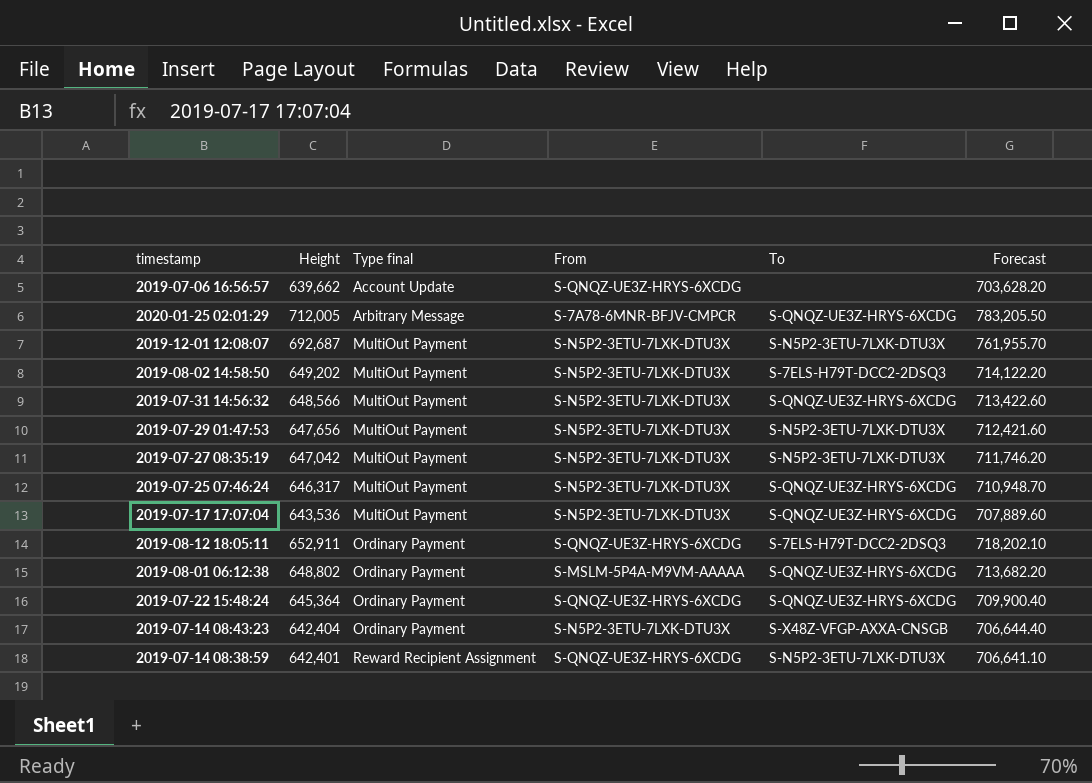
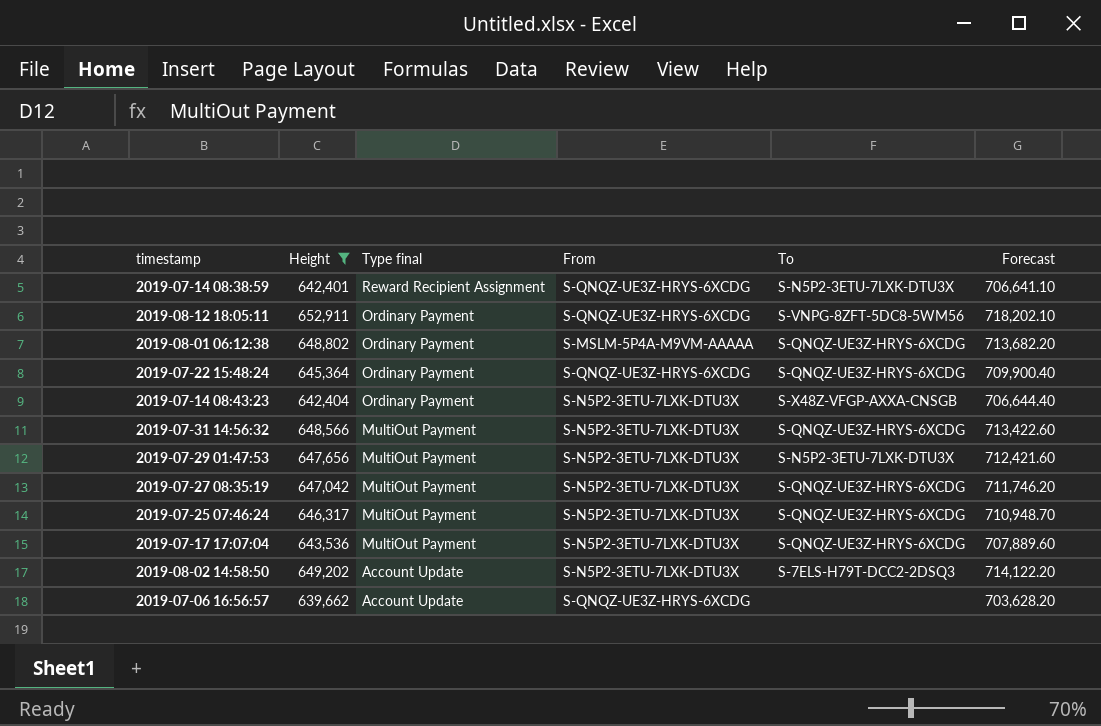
filter: none -> Height <= 652,911
row order: Type final ascending -> Type final descending
2019-08-12 18:05:11 | To: S-7ELS-H79T-DCC2-2DSQ3 -> S-VNPG-8ZFT-5DC8-5WM56
2019-07-27 08:35:19 | To: S-N5P2-3ETU-7LXK-DTU3X -> S-QNQZ-UE3Z-HRYS-6XCDG
2019-08-02 14:58:50 | Type final: MultiOut Payment -> Account Update

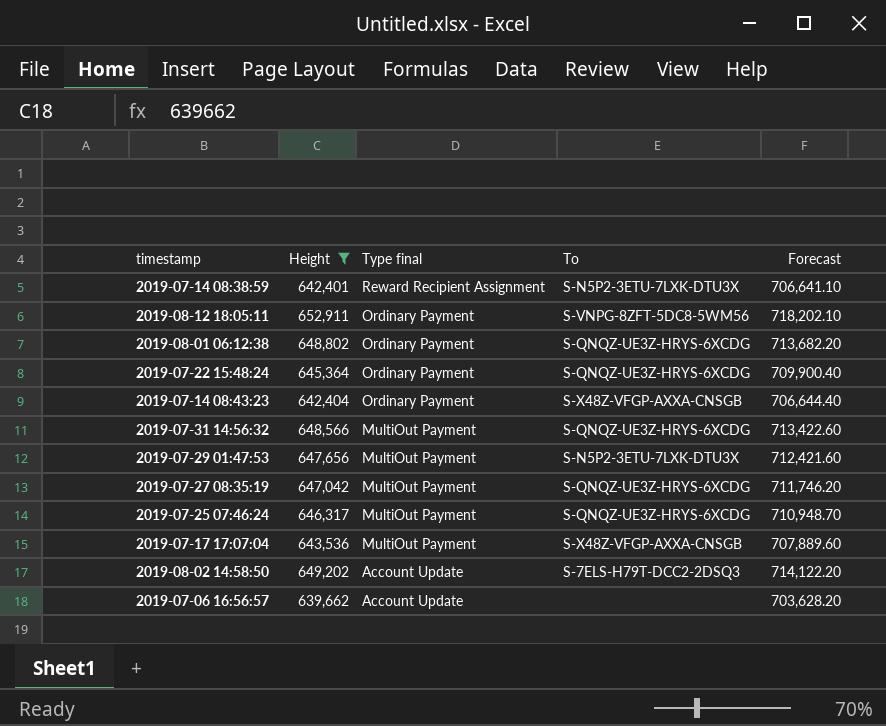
column From | position: 4 -> none
2019-07-17 17:07:04 | To: S-QNQZ-UE3Z-HRYS-6XCDG -> S-X48Z-VFGP-AXXA-CNSGB

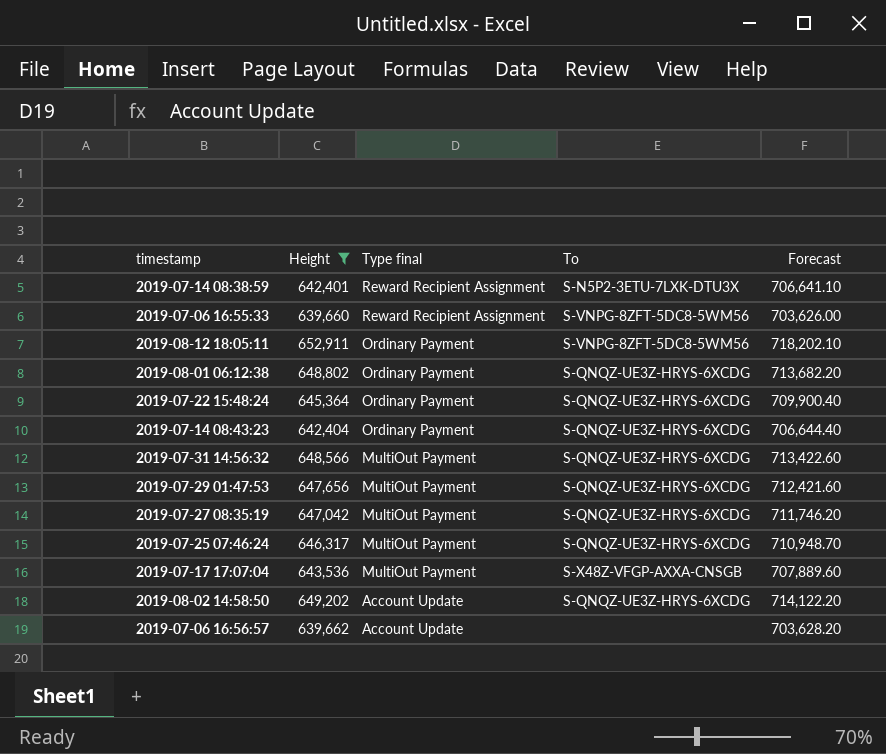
row 2019-07-06 16:55:33: none -> 639,660 | Reward Recipient Assignment | S-VNPG-8ZFT-5DC8-5WM56 | 703,626.00
2019-07-14 08:43:23 | To: S-X48Z-VFGP-AXXA-CNSGB -> S-QNQZ-UE3Z-HRYS-6XCDG
2019-07-29 01:47:53 | To: S-N5P2-3ETU-7LXK-DTU3X -> S-QNQZ-UE3Z-HRYS-6XCDG
2019-08-02 14:58:50 | To: S-7ELS-H79T-DCC2-2DSQ3 -> S-QNQZ-UE3Z-HRYS-6XCDG

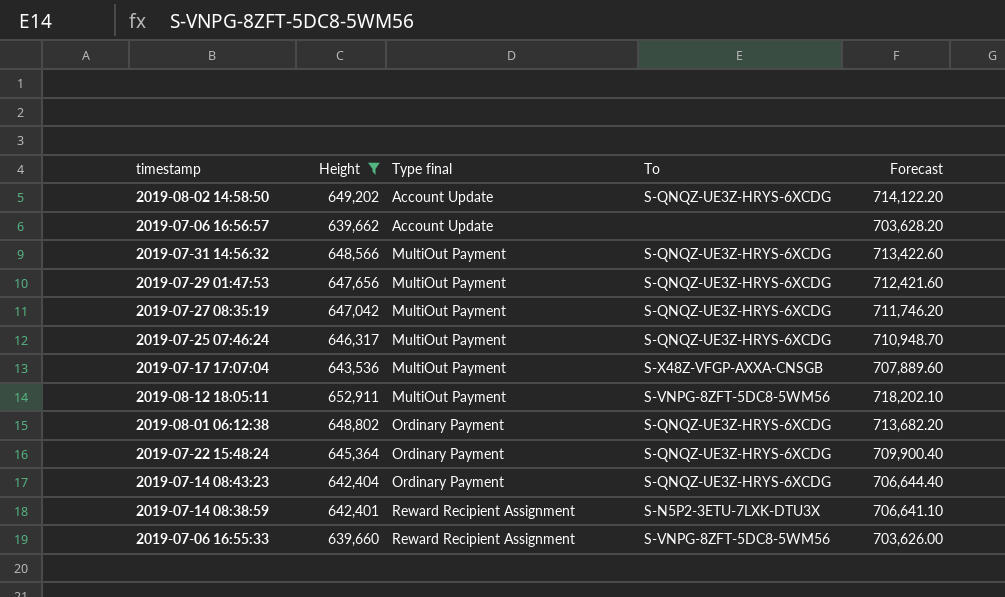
row order: Type final descending -> Type final ascending
2019-08-12 18:05:11 | Type final: Ordinary Payment -> MultiOut Payment

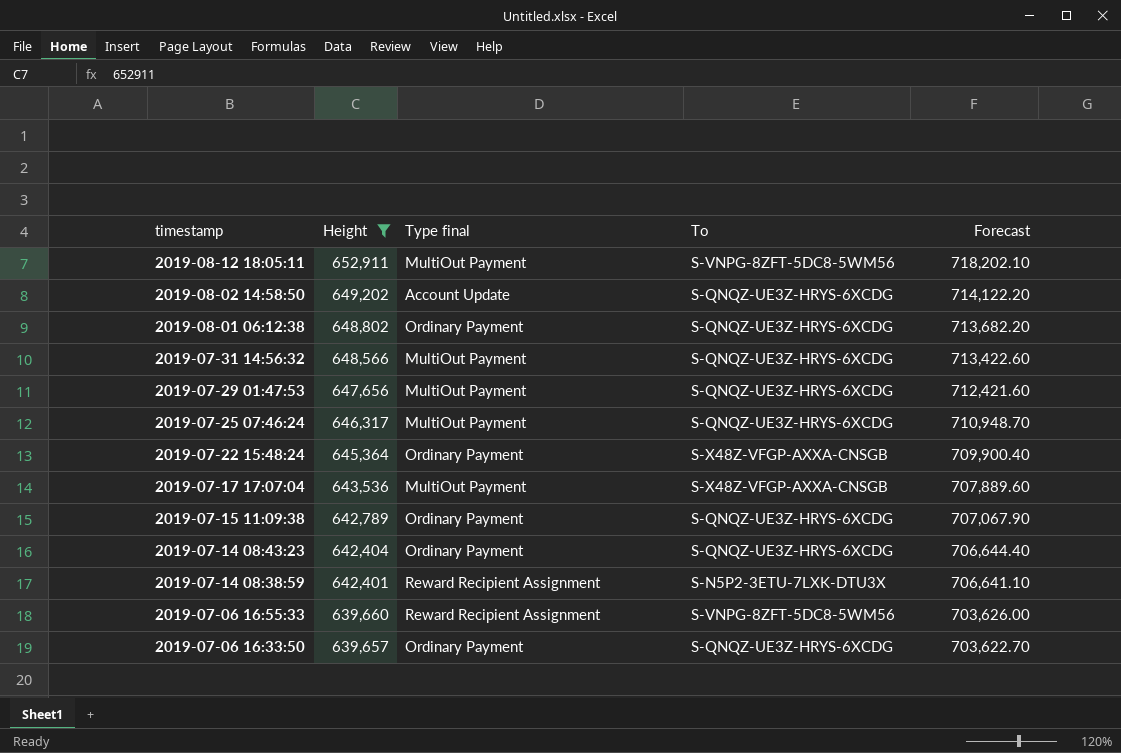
row order: Type final ascending -> timestamp descending
row 2019-07-06 16:56:57: 639,662 | Account Update | none | 703,628.20 -> none
row 2019-07-27 08:35:19: 647,042 | MultiOut Payment | S-QNQZ-UE3Z-HRYS-6XCDG | 711,746.20 -> none
2019-07-22 15:48:24 | To: S-QNQZ-UE3Z-HRYS-6XCDG -> S-X48Z-VFGP-AXXA-CNSGB
row 2019-07-15 11:09:38: none -> 642,789 | Ordinary Payment | S-QNQZ-UE3Z-HRYS-6XCDG | 707,067.90
row 2019-07-06 16:33:50: none -> 639,657 | Ordinary Payment | S-QNQZ-UE3Z-HRYS-6XCDG | 703,622.70

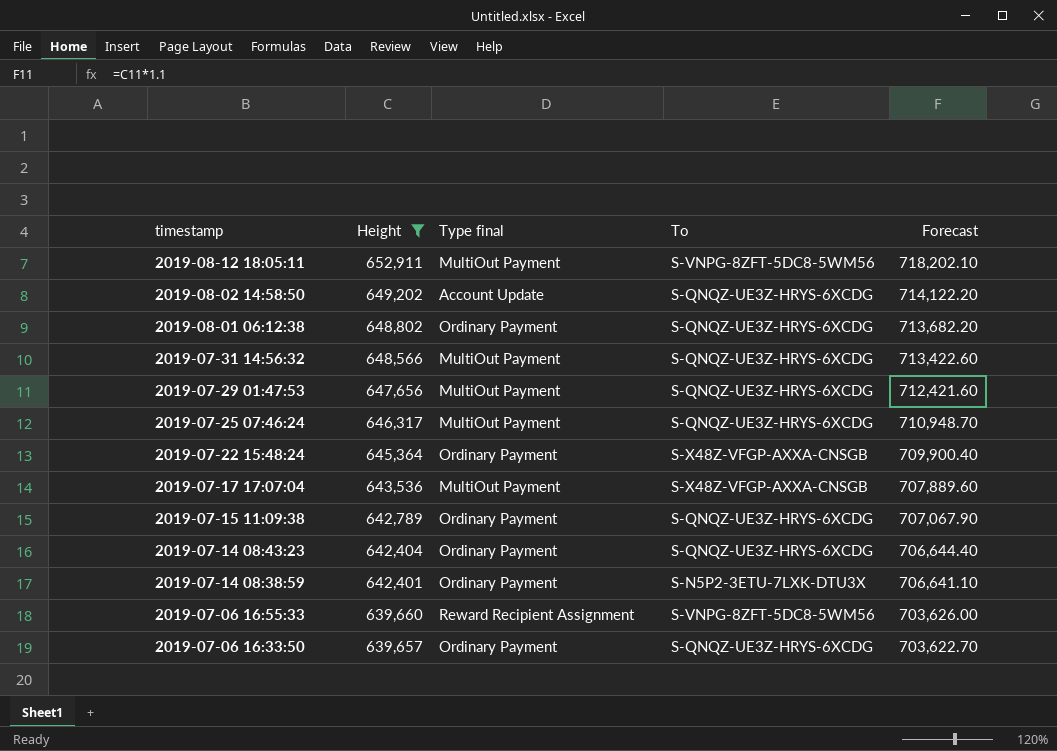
2019-07-14 08:38:59 | Type final: Reward Recipient Assignment -> Ordinary Payment

